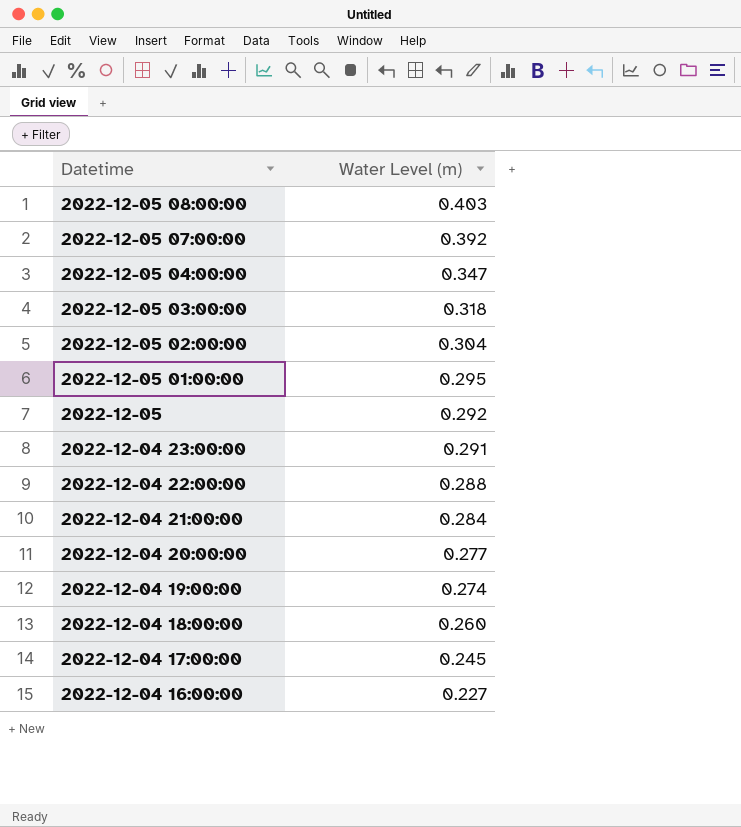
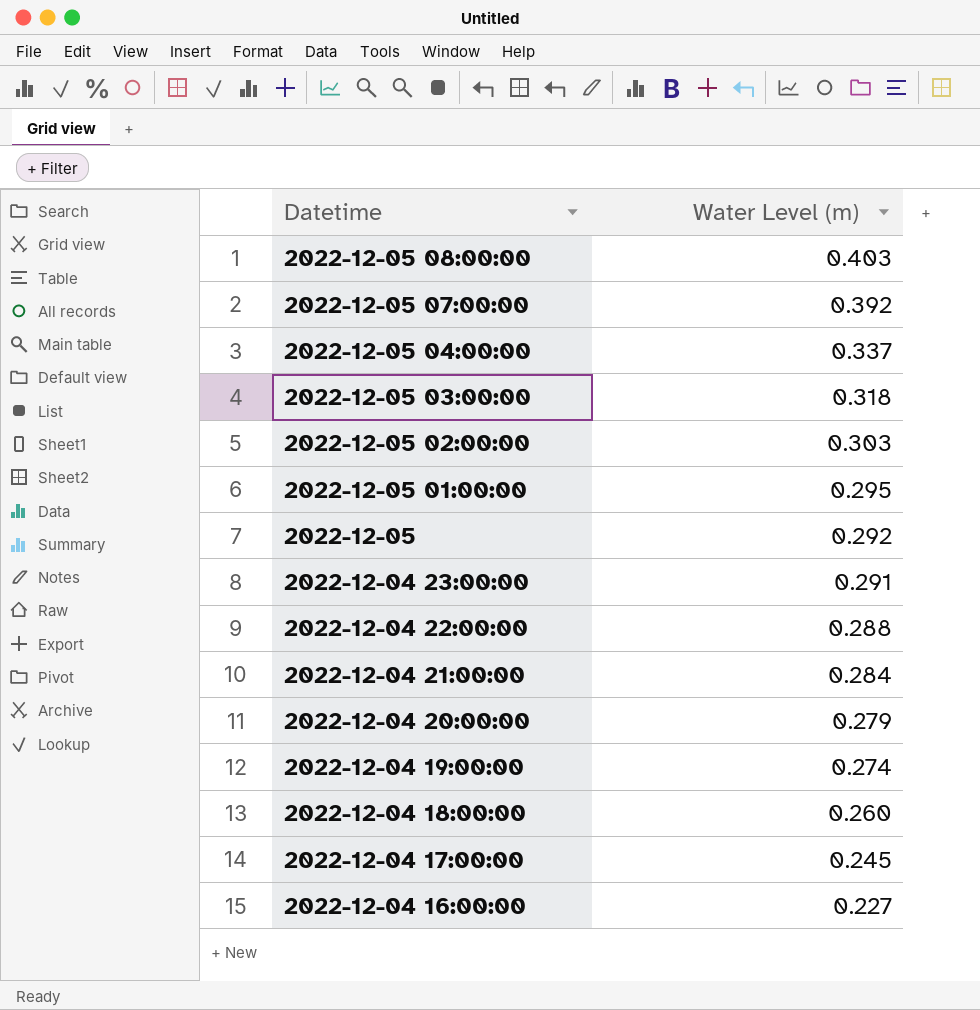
2022-12-05 04:00:00 | Water Level (m): 0.347 -> 0.337
2022-12-05 02:00:00 | Water Level (m): 0.304 -> 0.303
2022-12-04 20:00:00 | Water Level (m): 0.277 -> 0.279

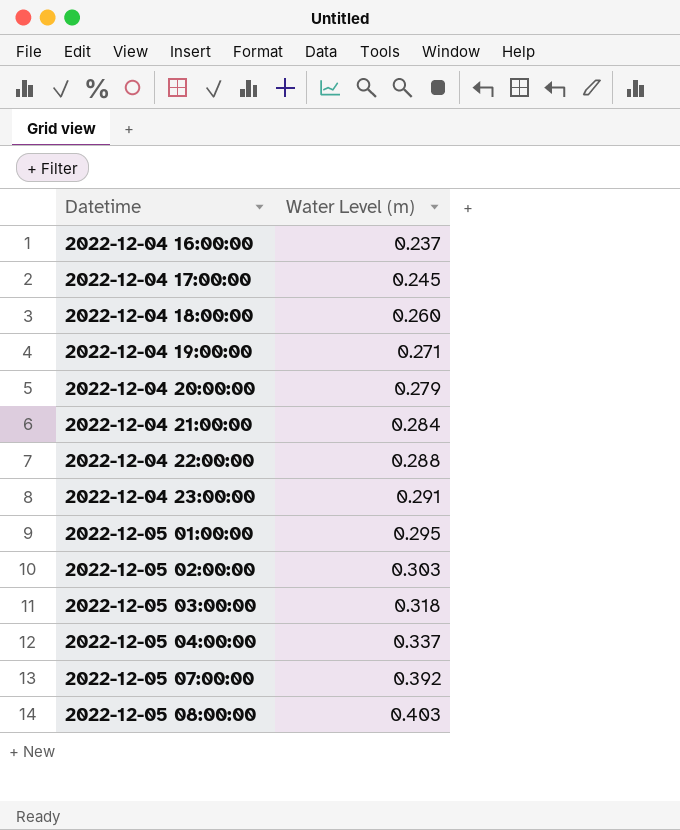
row order: Datetime descending -> Datetime ascending
row 2022-12-05: 0.292 -> none
2022-12-04 16:00:00 | Water Level (m): 0.227 -> 0.237
2022-12-04 19:00:00 | Water Level (m): 0.274 -> 0.271

